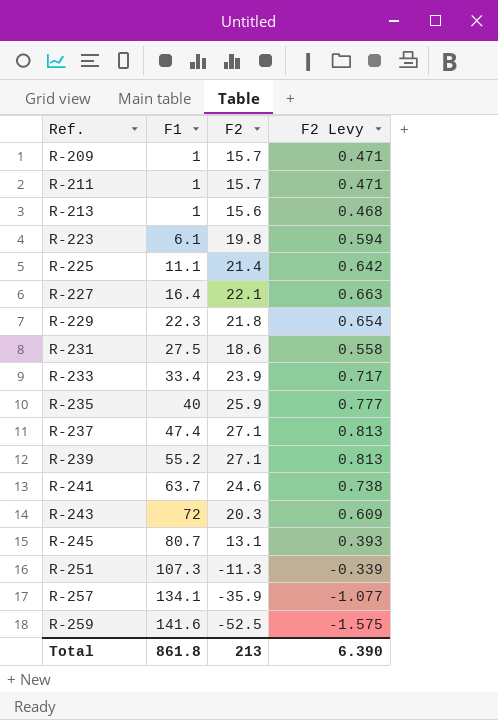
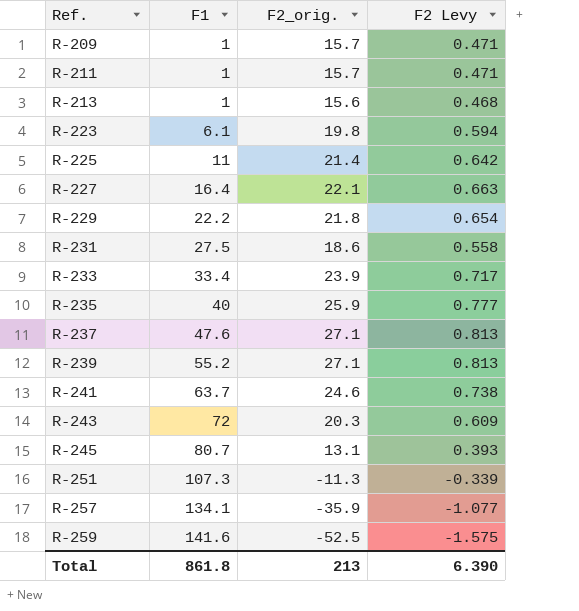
column name: F2 -> F2_orig.
R-225 | F1: 11.1 -> 11
R-229 | F1: 22.3 -> 22.2
R-237 | F1: 47.4 -> 47.6

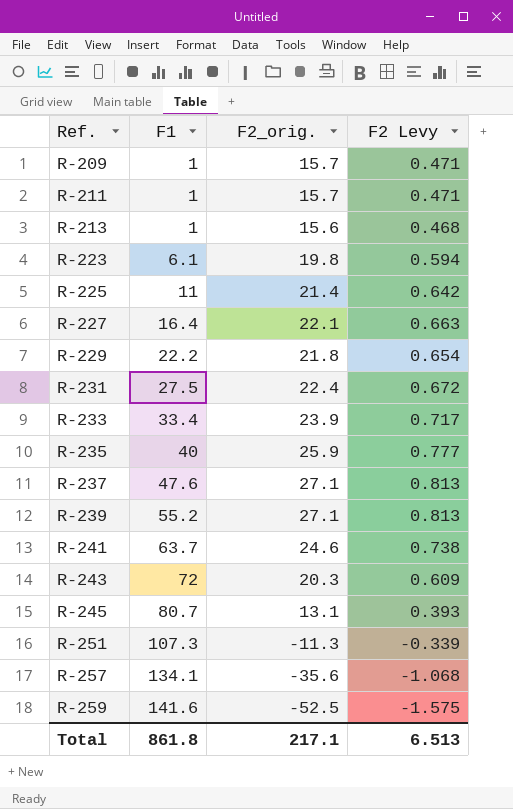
R-231 | F2_orig.: 18.6 -> 22.4
R-231 | F2 Levy: 0.558 -> 0.672
R-257 | F2_orig.: -35.9 -> -35.6
R-257 | F2 Levy: -1.077 -> -1.068
Total | F2_orig.: 213 -> 217.1
Total | F2 Levy: 6.390 -> 6.513

